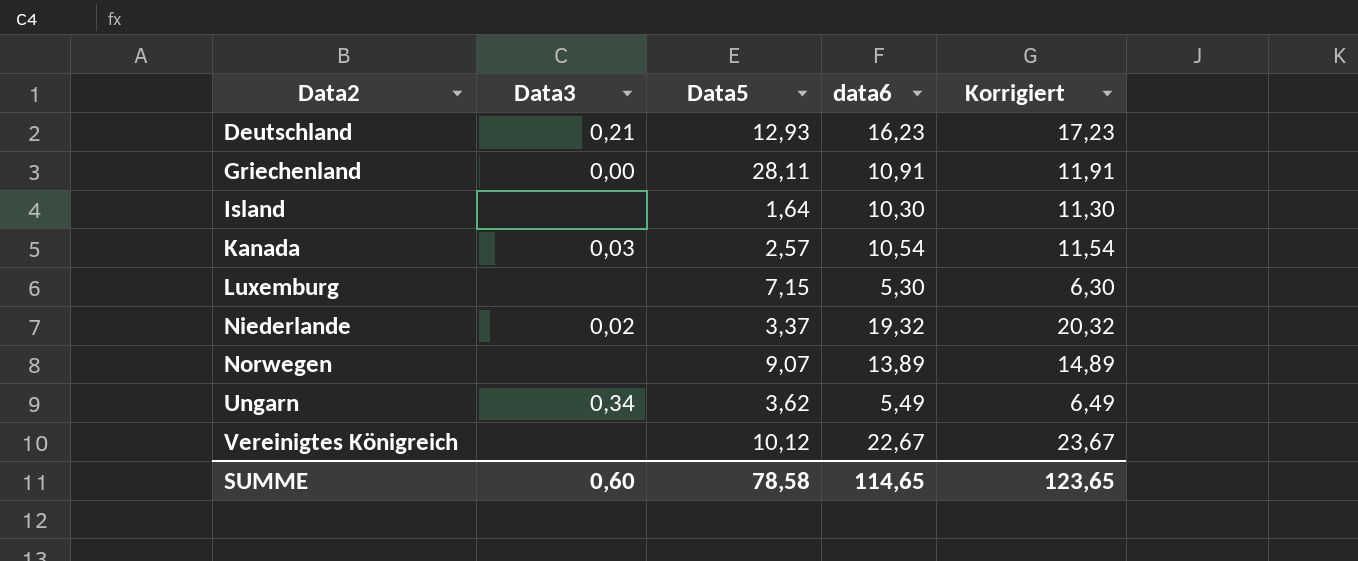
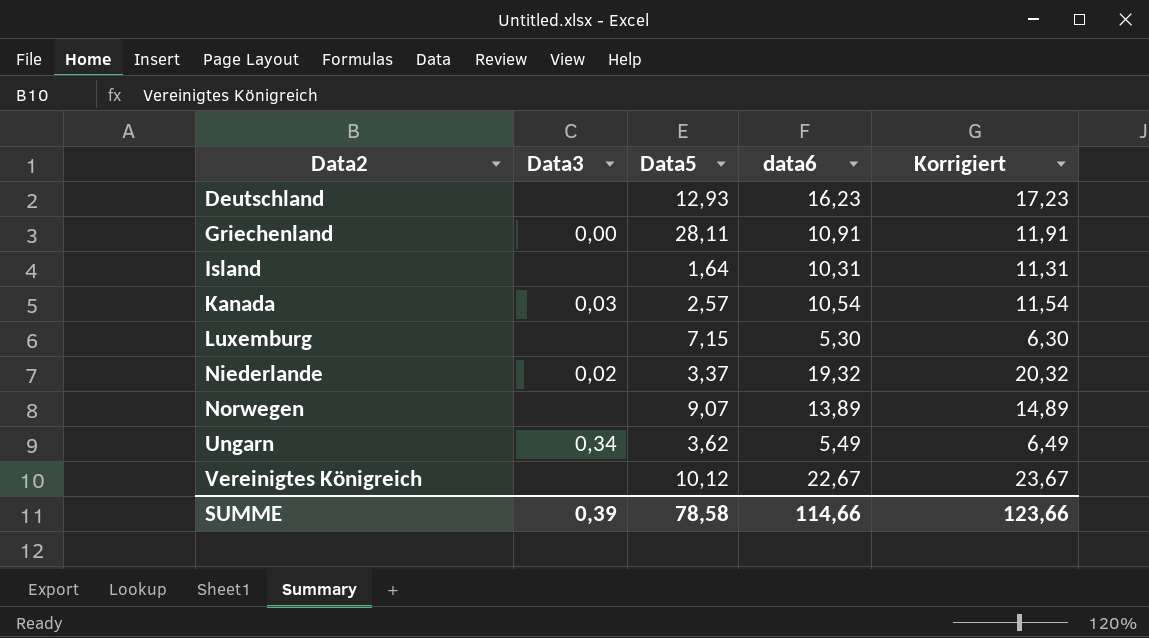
Deutschland | Data3: 0,21 -> none
Island | data6: 10,30 -> 10,31
Island | Korrigiert: 11,30 -> 11,31
SUMME | Data3: 0,60 -> 0,39
SUMME | data6: 114,65 -> 114,66
SUMME | Korrigiert: 123,65 -> 123,66

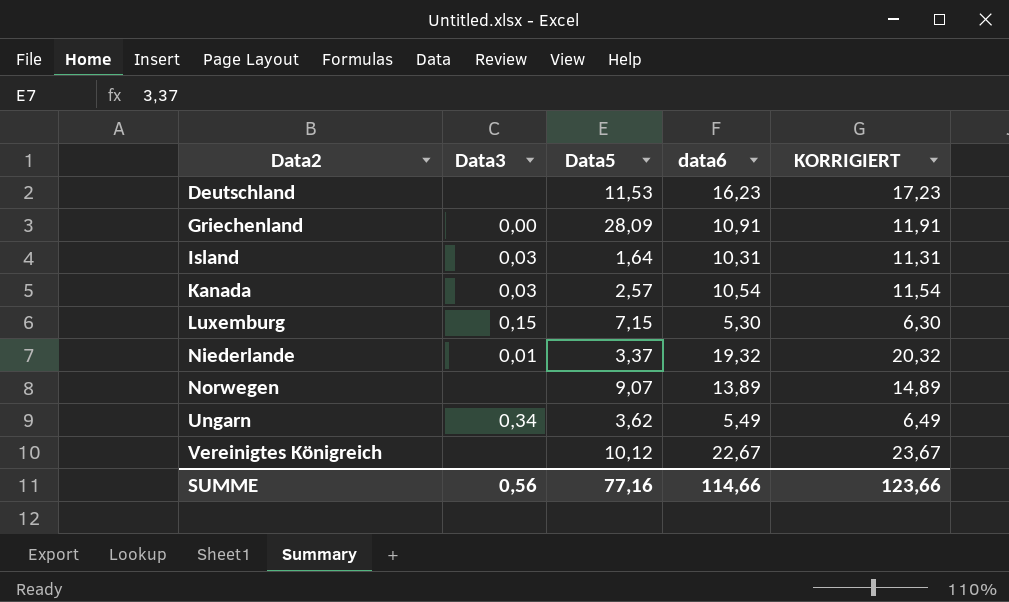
column name: Korrigiert -> KORRIGIERT
Deutschland | Data5: 12,93 -> 11,53
Griechenland | Data5: 28,11 -> 28,09
Island | Data3: none -> 0,03
Luxemburg | Data3: none -> 0,15
Niederlande | Data3: 0,02 -> 0,01
SUMME | Data3: 0,39 -> 0,56
SUMME | Data5: 78,58 -> 77,16

